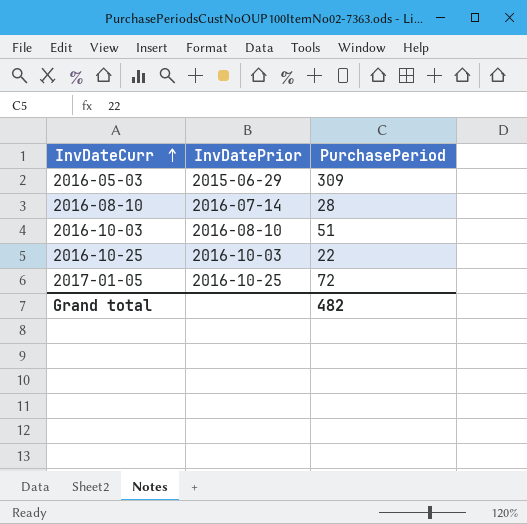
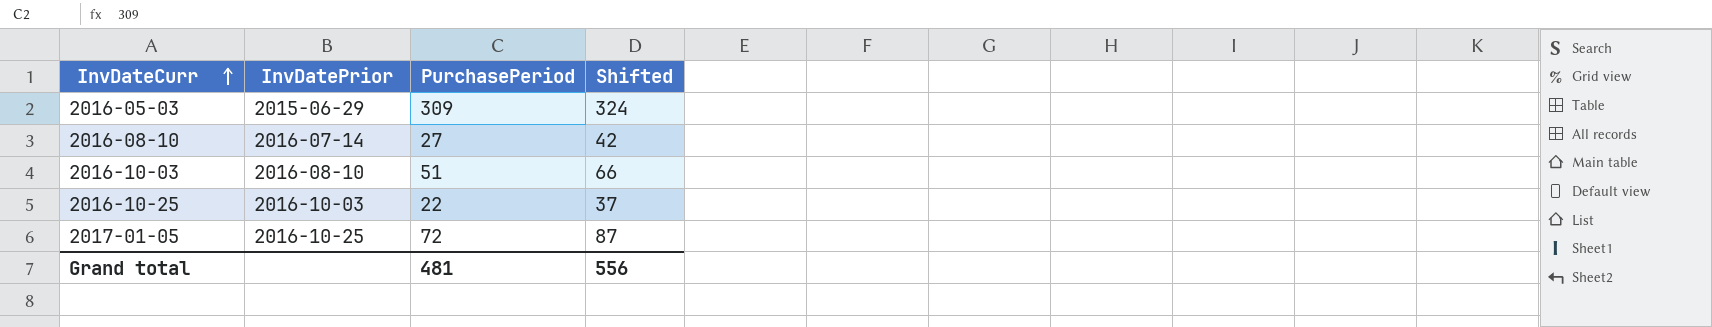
column Shifted | formula: none -> [PurchasePeriod] + 15
2016-08-10 | PurchasePeriod: 28 -> 27
Grand total | PurchasePeriod: 482 -> 481

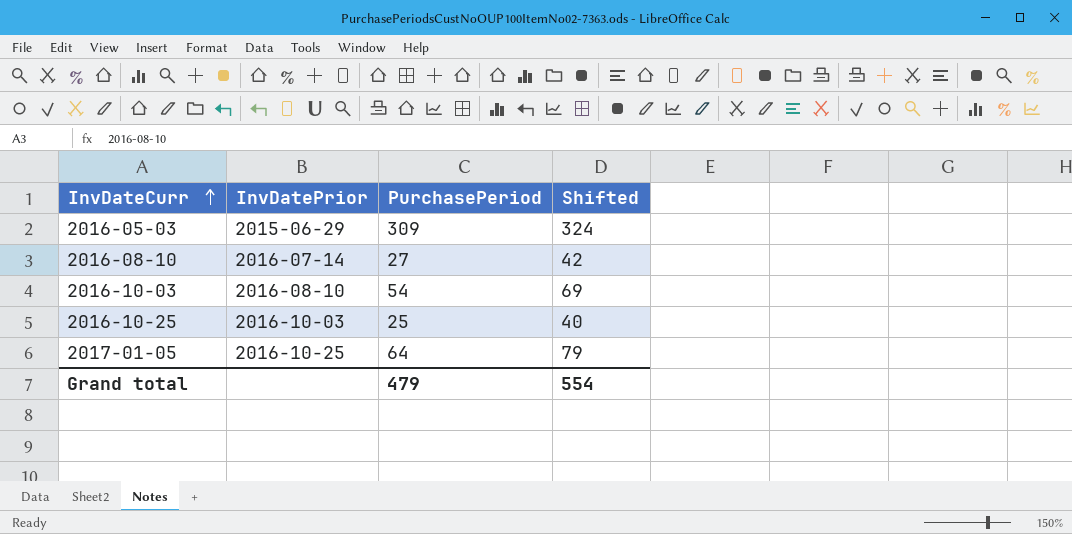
2016-10-03 | PurchasePeriod: 51 -> 54
2016-10-03 | Shifted: 66 -> 69
2016-10-25 | PurchasePeriod: 22 -> 25
2016-10-25 | Shifted: 37 -> 40
2017-01-05 | PurchasePeriod: 72 -> 64
2017-01-05 | Shifted: 87 -> 79
Grand total | PurchasePeriod: 481 -> 479
Grand total | Shifted: 556 -> 554

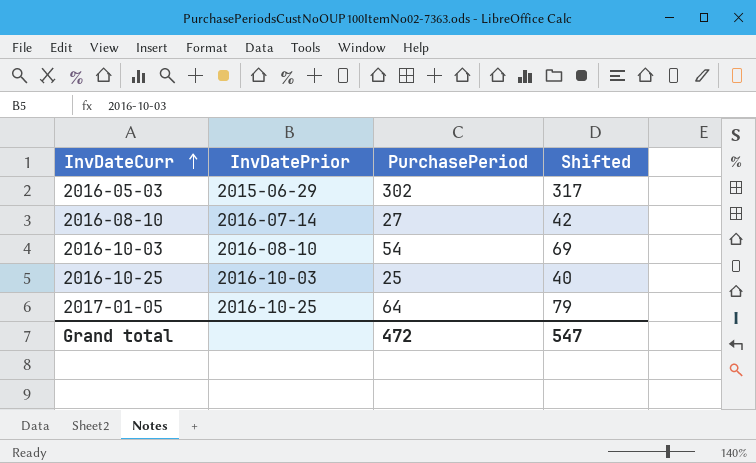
2016-05-03 | PurchasePeriod: 309 -> 302
2016-05-03 | Shifted: 324 -> 317
Grand total | PurchasePeriod: 479 -> 472
Grand total | Shifted: 554 -> 547

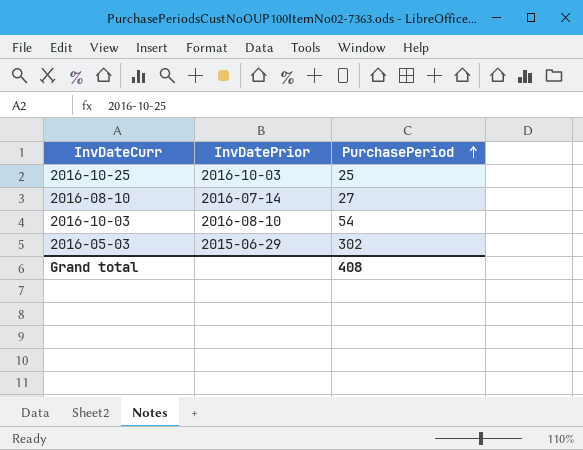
row order: InvDateCurr ascending -> PurchasePeriod ascending
column Shifted | formula: [PurchasePeriod] + 15 -> none
row 2017-01-05: 2016-10-25 | 64 | 79 -> none
Grand total | PurchasePeriod: 472 -> 408

